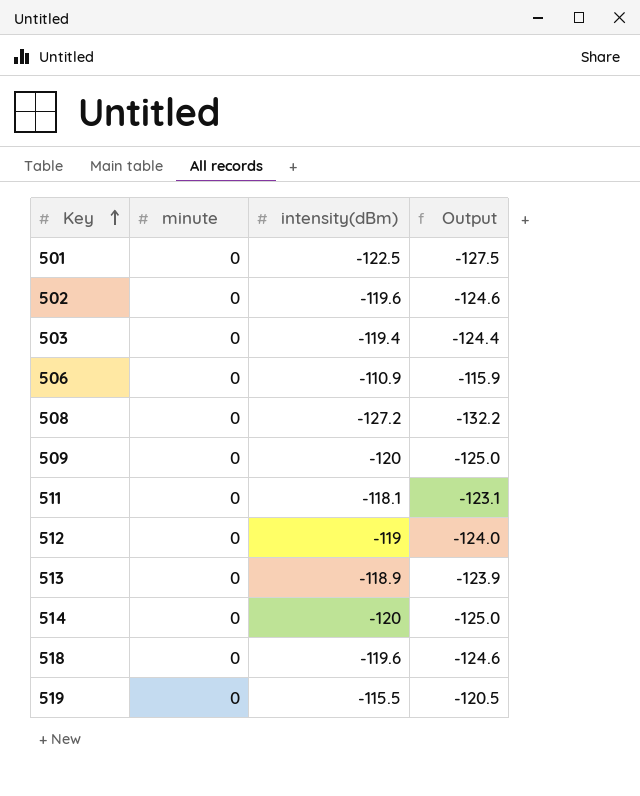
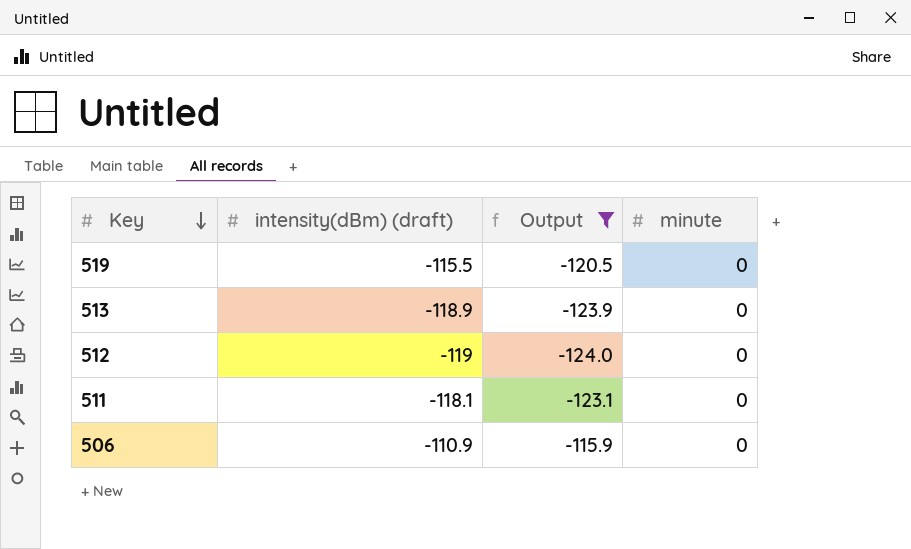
filter: none -> Output >= -124.0
row order: Key ascending -> Key descending
column name: intensity(dBm) -> intensity(dBm) (draft)
column minute | position: 2 -> 4

